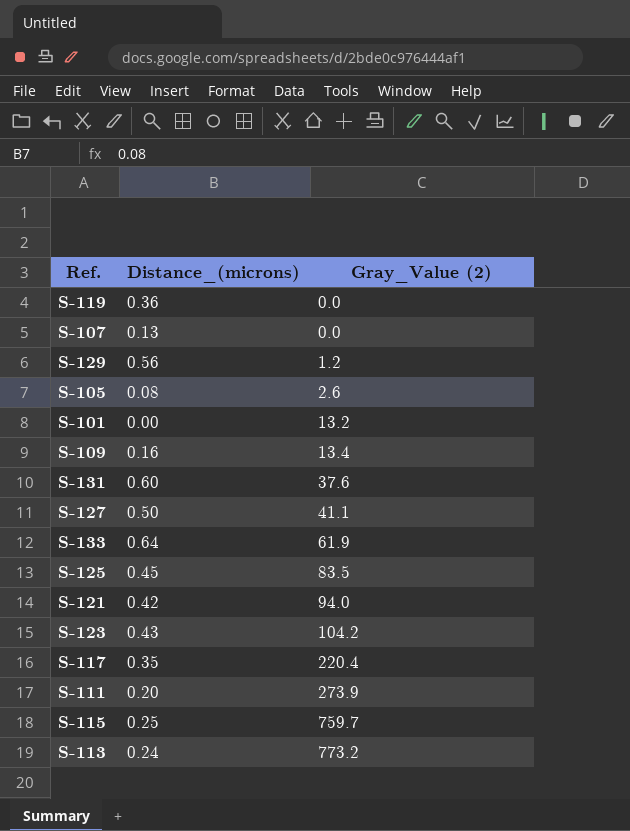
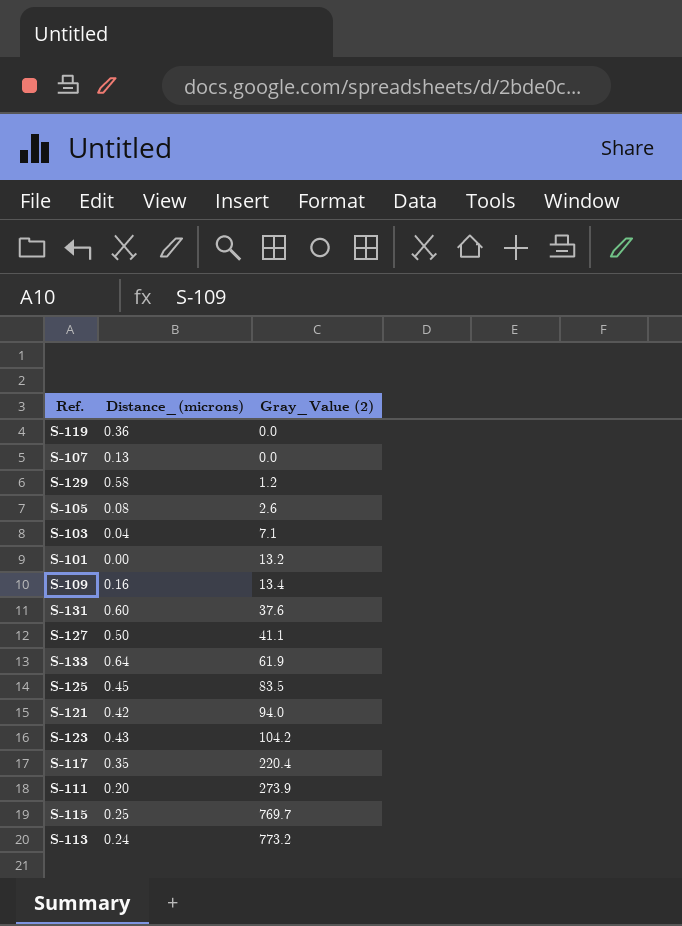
S-129 | Distance_(microns): 0.56 -> 0.58
row S-103: none -> 0.04 | 7.1
S-115 | Gray_Value (2): 759.7 -> 769.7

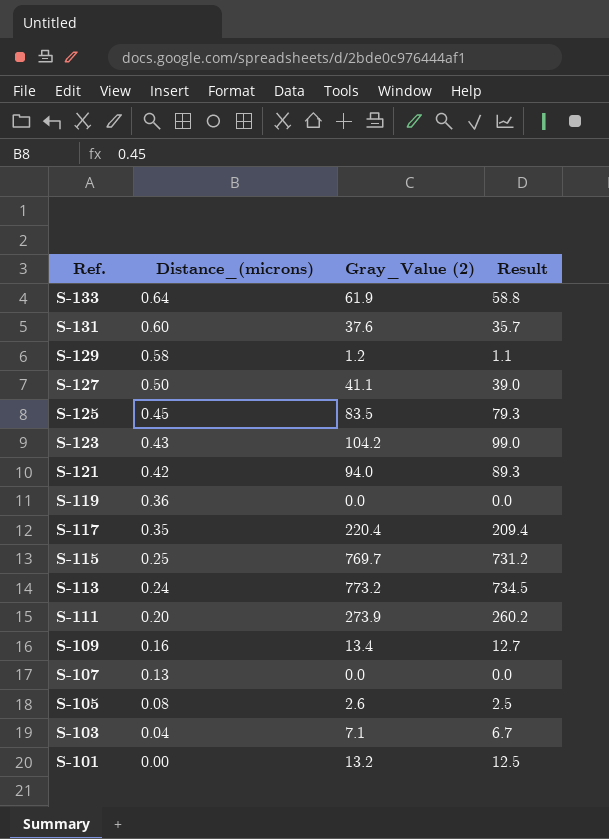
row order: Gray_Value (2) ascending -> Ref. descending
column Result | formula: none -> [Gray_Value (2)] * 0.95

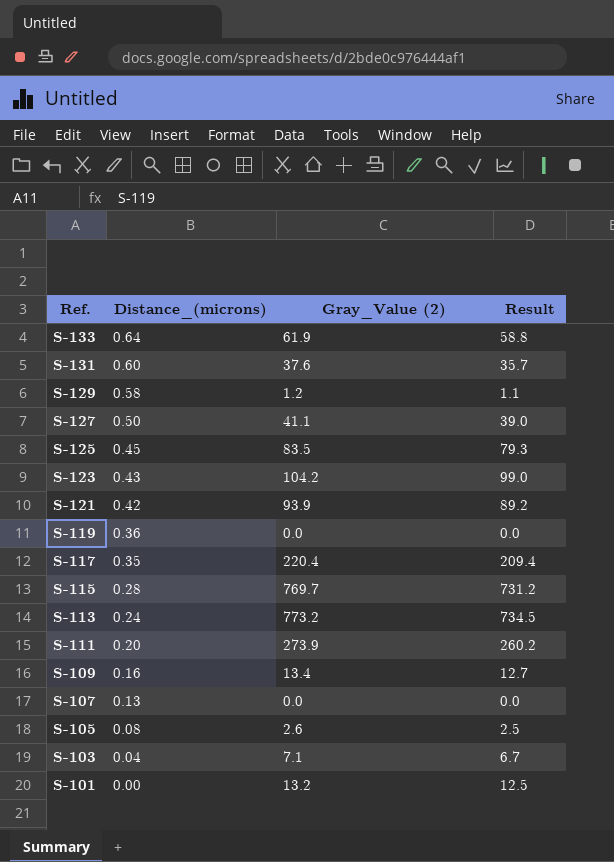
S-121 | Gray_Value (2): 94.0 -> 93.9
S-121 | Result: 89.3 -> 89.2
S-115 | Distance_(microns): 0.25 -> 0.28

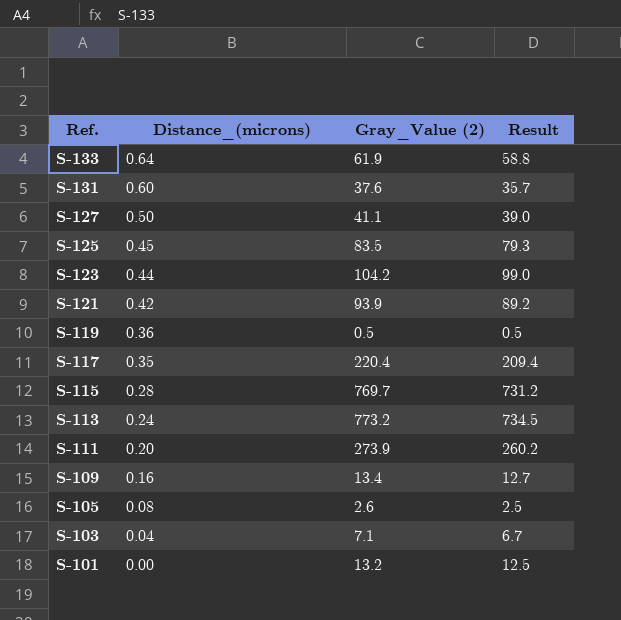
row S-129: 0.58 | 1.2 | 1.1 -> none
row S-107: 0.13 | 0.0 | 0.0 -> none
S-123 | Distance_(microns): 0.43 -> 0.44
S-119 | Gray_Value (2): 0.0 -> 0.5
S-119 | Result: 0.0 -> 0.5

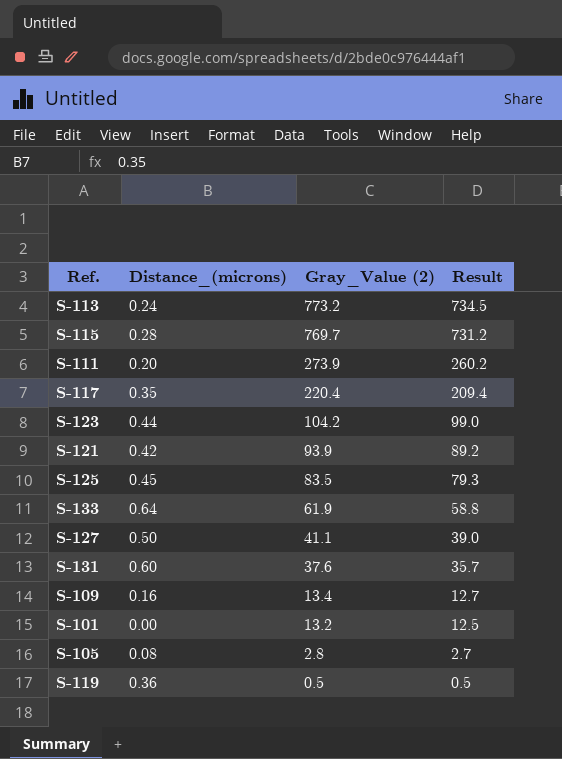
row order: Ref. descending -> Gray_Value (2) descending
row S-103: 0.04 | 7.1 | 6.7 -> none
S-105 | Gray_Value (2): 2.6 -> 2.8
S-105 | Result: 2.5 -> 2.7

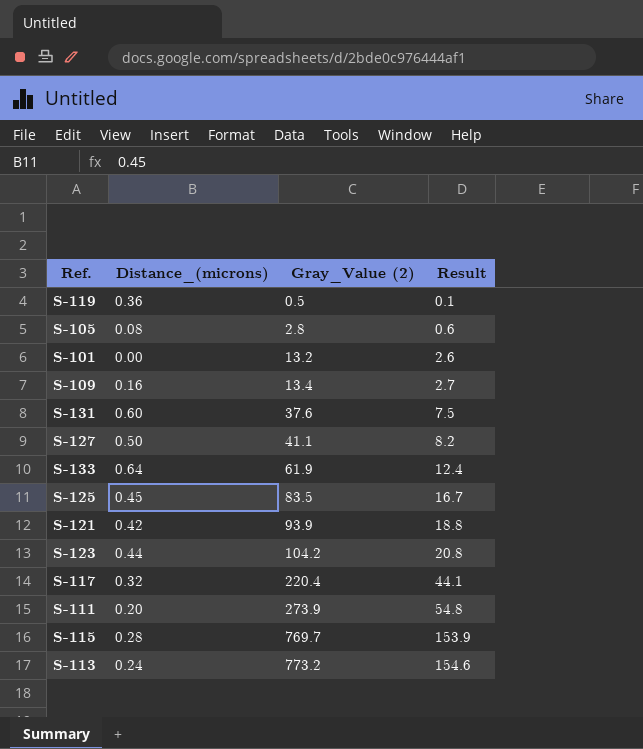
row order: Gray_Value (2) descending -> Gray_Value (2) ascending
column Result | formula: [Gray_Value (2)] * 0.95 -> [Gray_Value (2)] * 0.2
S-117 | Distance_(microns): 0.35 -> 0.32

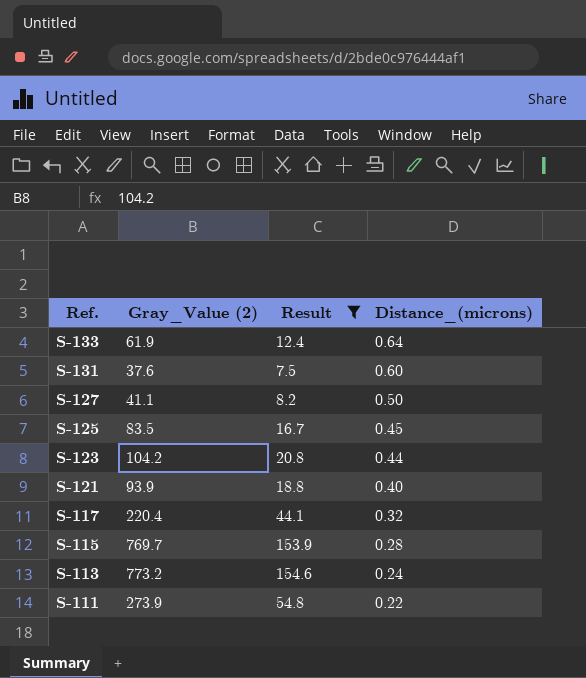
filter: none -> Result >= 7.5
row order: Gray_Value (2) ascending -> Ref. descending
column Distance_(microns) | position: 2 -> 4
S-121 | Distance_(microns): 0.42 -> 0.40
S-111 | Distance_(microns): 0.20 -> 0.22

